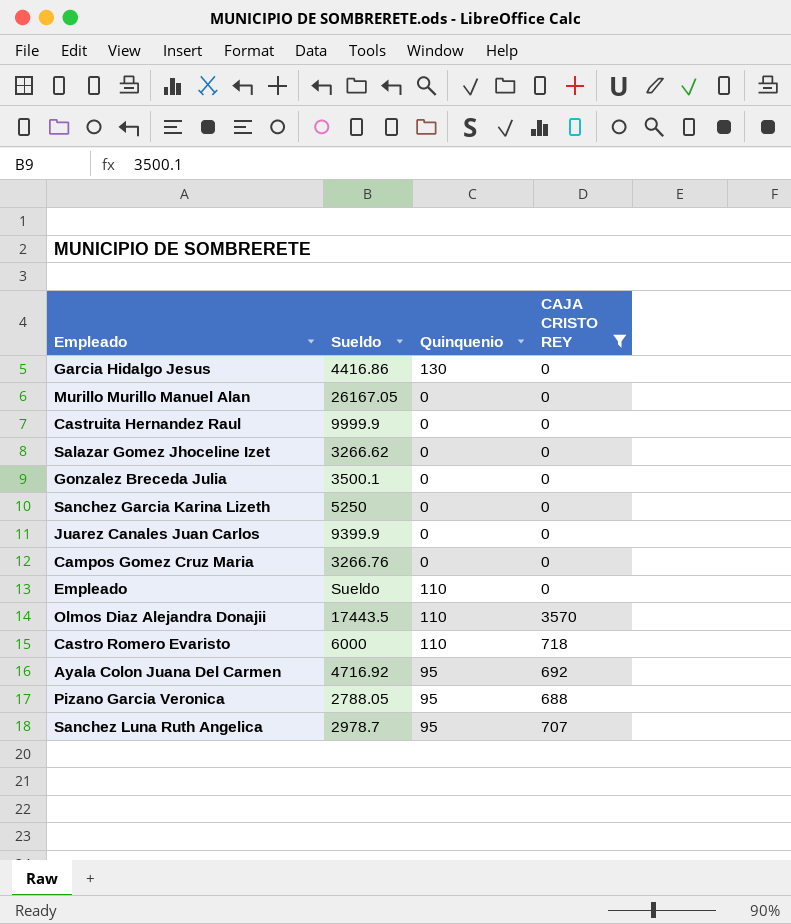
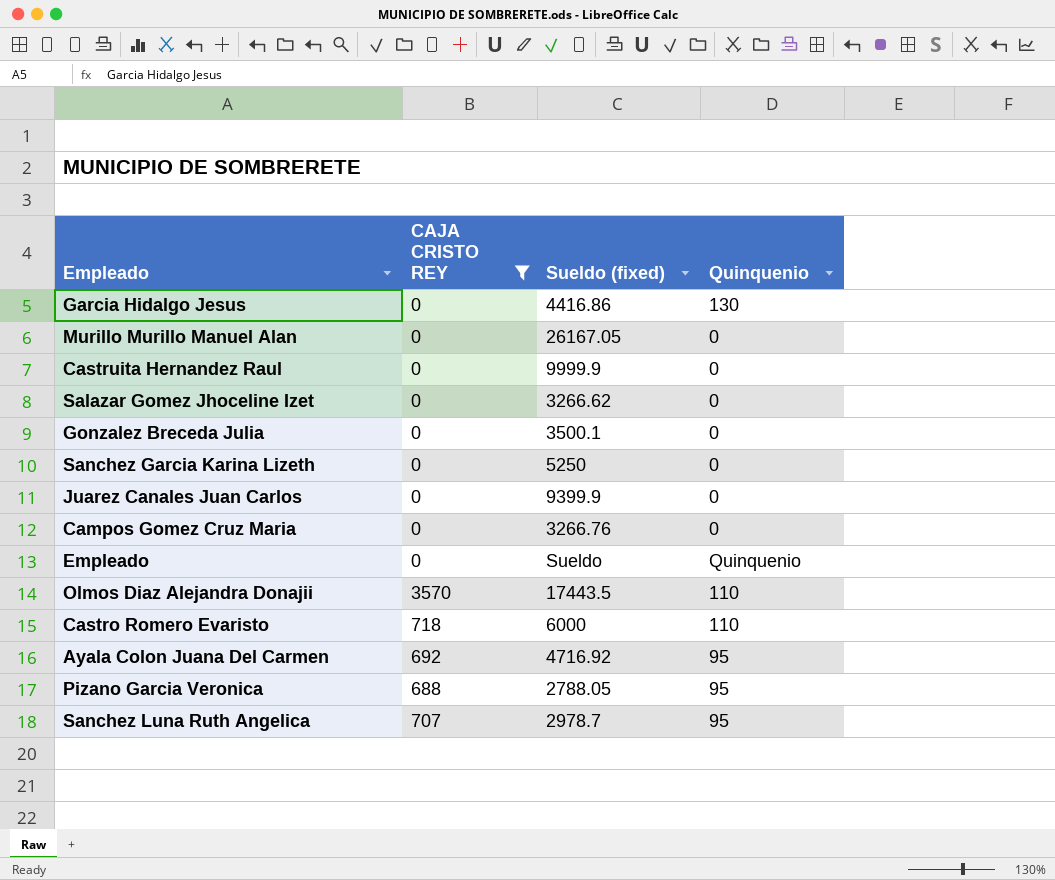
column CAJA CRISTO REY | position: 4 -> 2
column name: Sueldo -> Sueldo (fixed)
Empleado | Quinquenio: 110 -> Quinquenio

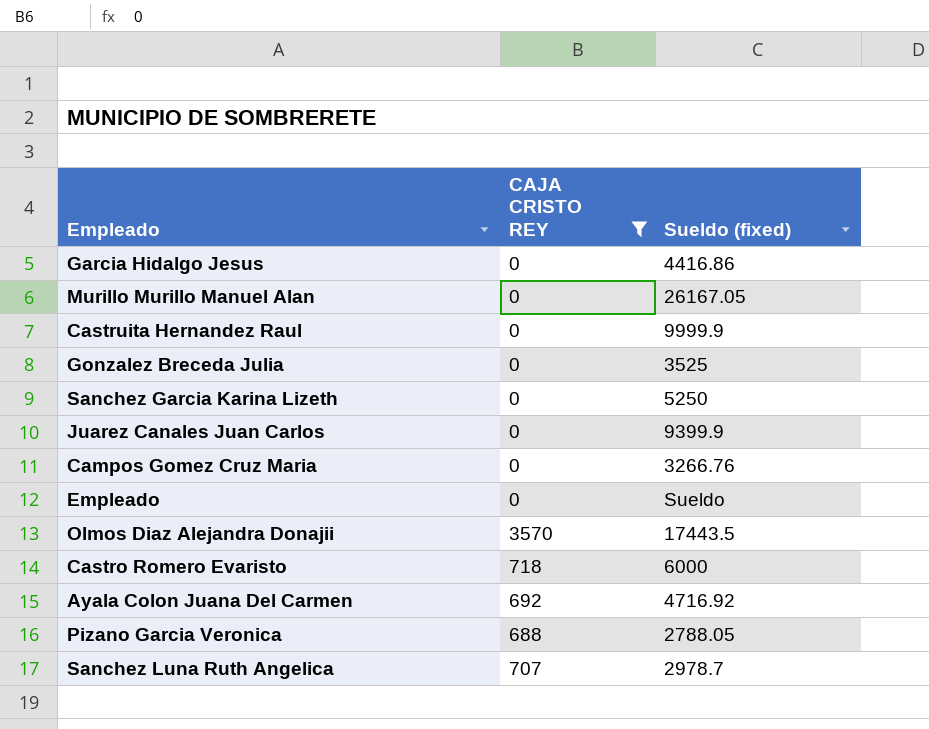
column Quinquenio | position: 4 -> none
row Salazar Gomez Jhoceline Izet: 0 | 3266.62 | 0 -> none
Gonzalez Breceda Julia | Sueldo (fixed): 3500.1 -> 3525

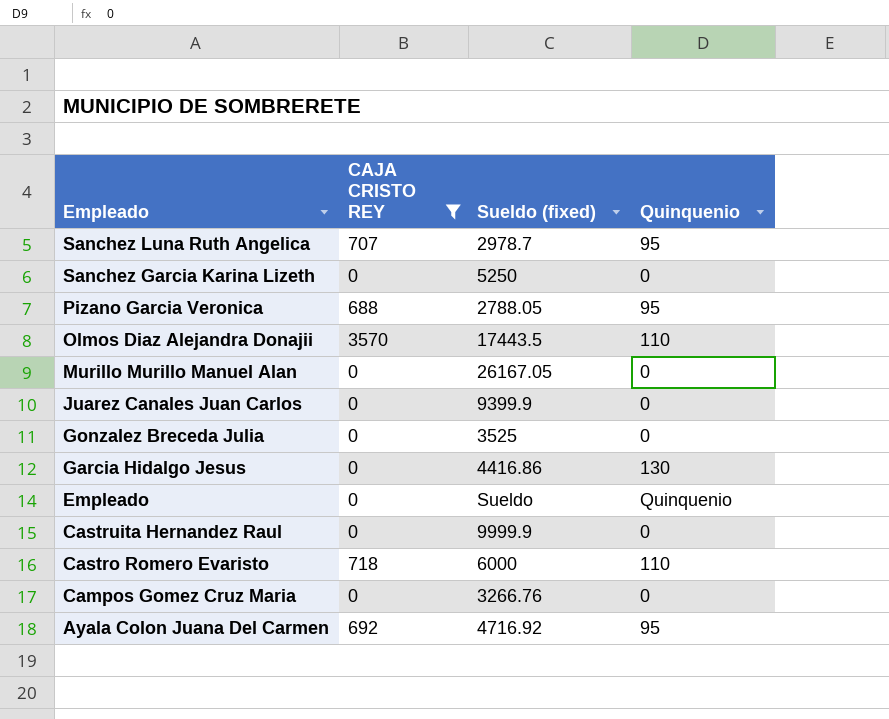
row order: none -> Empleado descending
column Quinquenio | position: none -> 4

